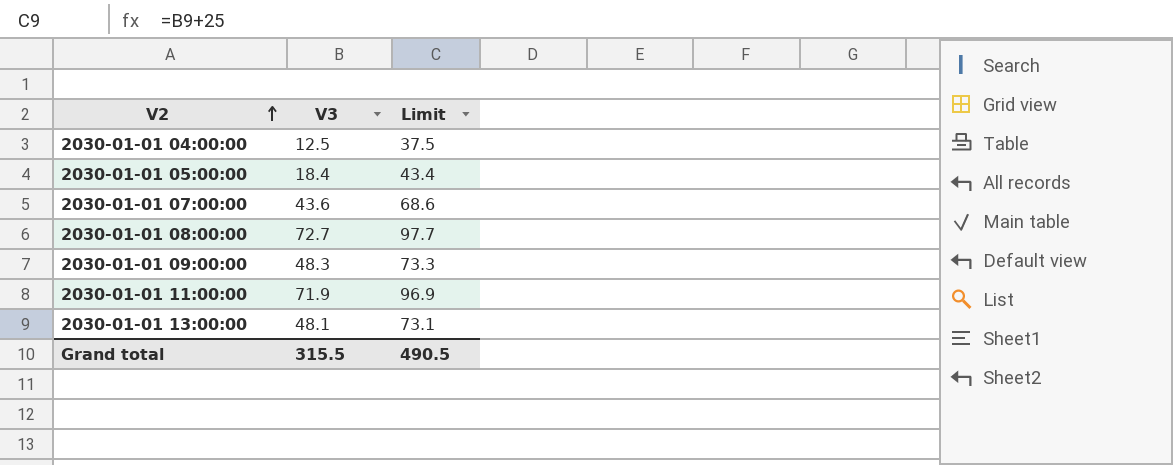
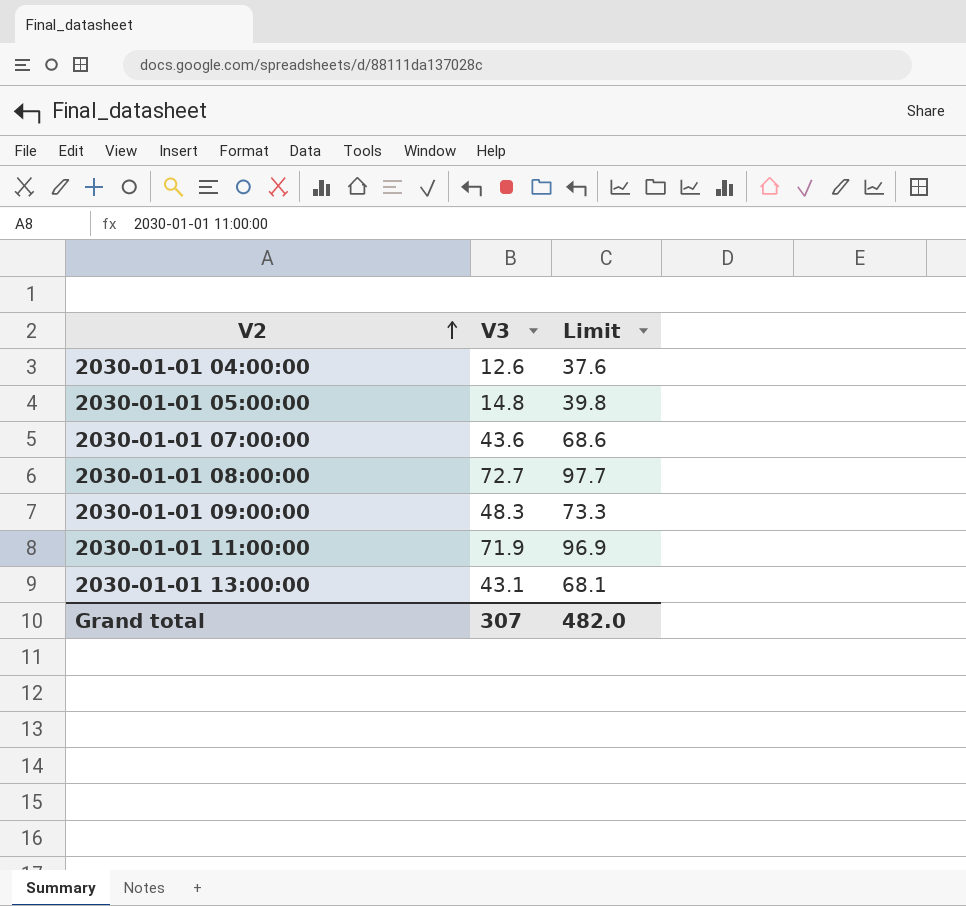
2030-01-01 04:00:00 | V3: 12.5 -> 12.6
2030-01-01 04:00:00 | Limit: 37.5 -> 37.6
2030-01-01 05:00:00 | V3: 18.4 -> 14.8
2030-01-01 05:00:00 | Limit: 43.4 -> 39.8
2030-01-01 13:00:00 | V3: 48.1 -> 43.1
2030-01-01 13:00:00 | Limit: 73.1 -> 68.1
Grand total | V3: 315.5 -> 307
Grand total | Limit: 490.5 -> 482.0

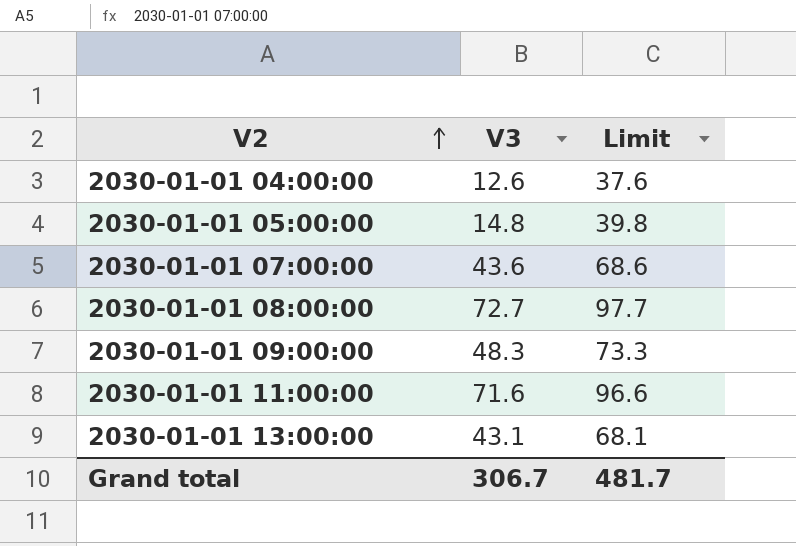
2030-01-01 11:00:00 | V3: 71.9 -> 71.6
2030-01-01 11:00:00 | Limit: 96.9 -> 96.6
Grand total | V3: 307 -> 306.7
Grand total | Limit: 482.0 -> 481.7

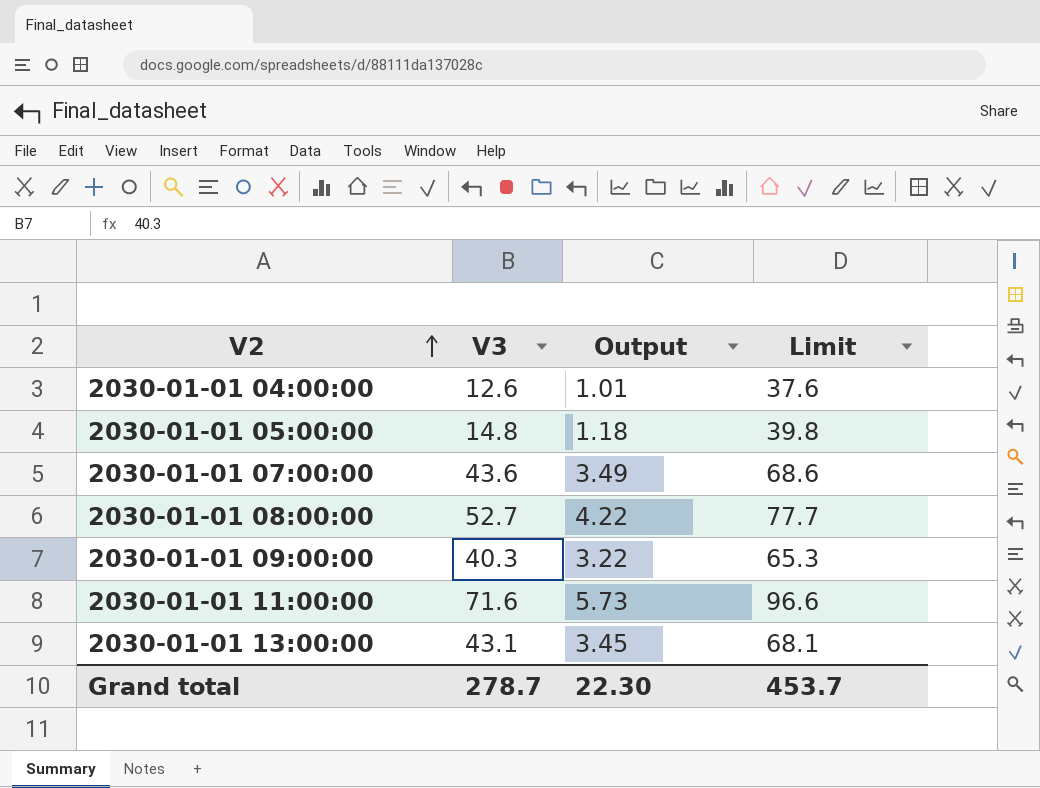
column Output | formula: none -> [V3] * 0.08
2030-01-01 08:00:00 | V3: 72.7 -> 52.7
2030-01-01 08:00:00 | Limit: 97.7 -> 77.7
2030-01-01 09:00:00 | V3: 48.3 -> 40.3
2030-01-01 09:00:00 | Limit: 73.3 -> 65.3
Grand total | V3: 306.7 -> 278.7
Grand total | Limit: 481.7 -> 453.7

